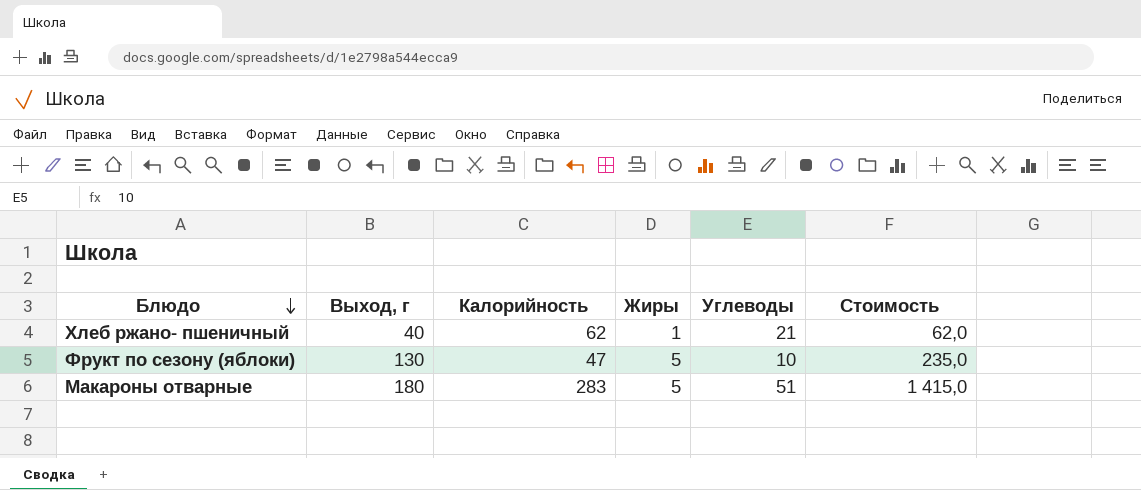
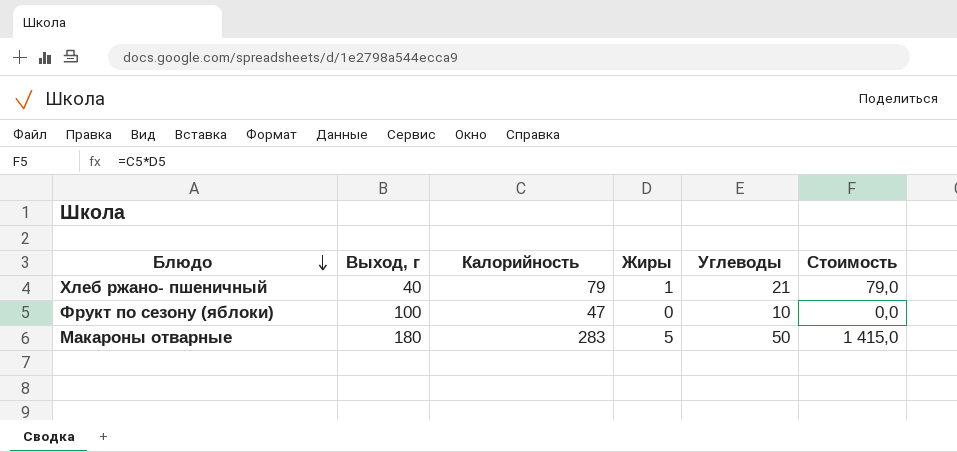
Хлеб ржано- пшеничный | Калорийность: 62 -> 79
Хлеб ржано- пшеничный | Стоимость: 62,0 -> 79,0
Фрукт по сезону (яблоки) | Выход, г: 130 -> 100
Фрукт по сезону (яблоки) | Жиры: 5 -> 0
Фрукт по сезону (яблоки) | Стоимость: 235,0 -> 0,0
Макароны отварные | Углеводы: 51 -> 50

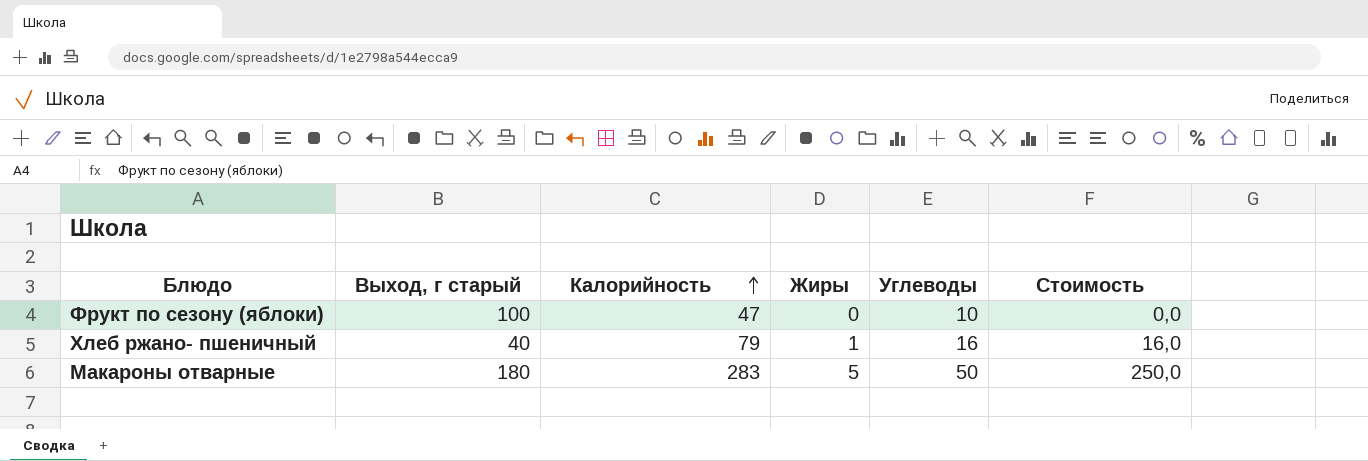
row order: Блюдо descending -> Калорийность ascending
column name: Выход, г -> Выход, г старый
column Стоимость | formula: [Калорийность] * [Жиры] -> [Жиры] * [Углеводы]
Хлеб ржано- пшеничный | Углеводы: 21 -> 16

